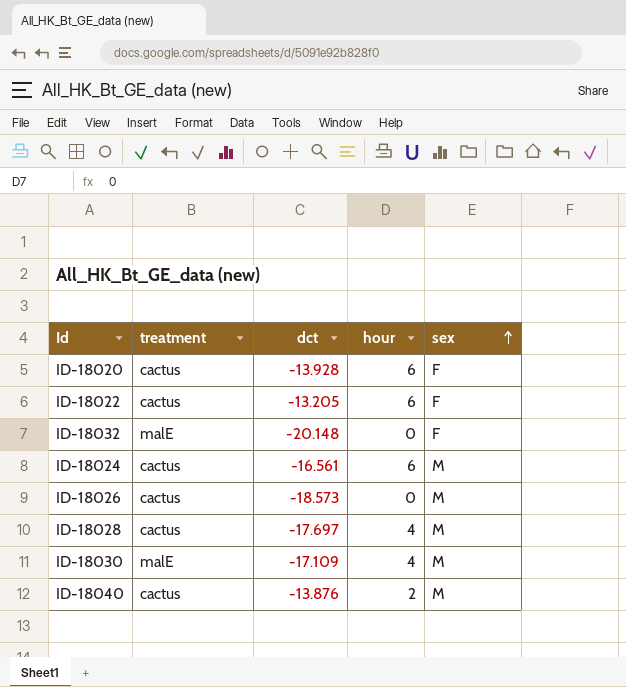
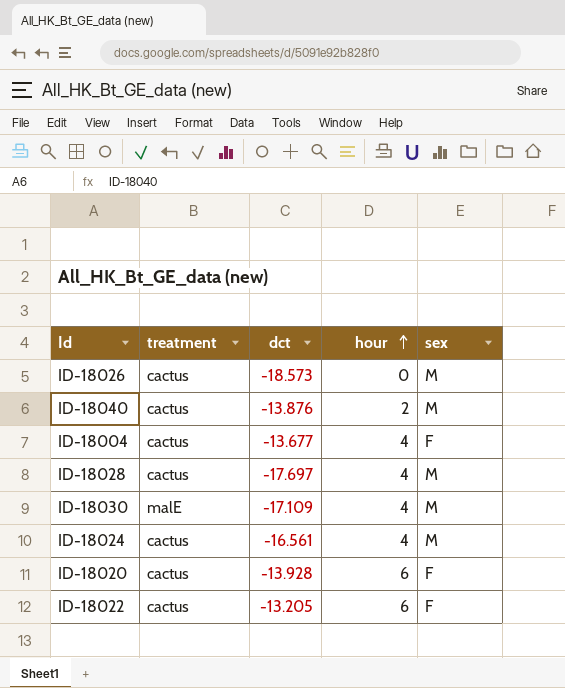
row order: sex ascending -> hour ascending
row ID-18032: malE | -20.148 | 0 | F -> none
row ID-18004: none -> cactus | -13.677 | 4 | F
ID-18024 | hour: 6 -> 4

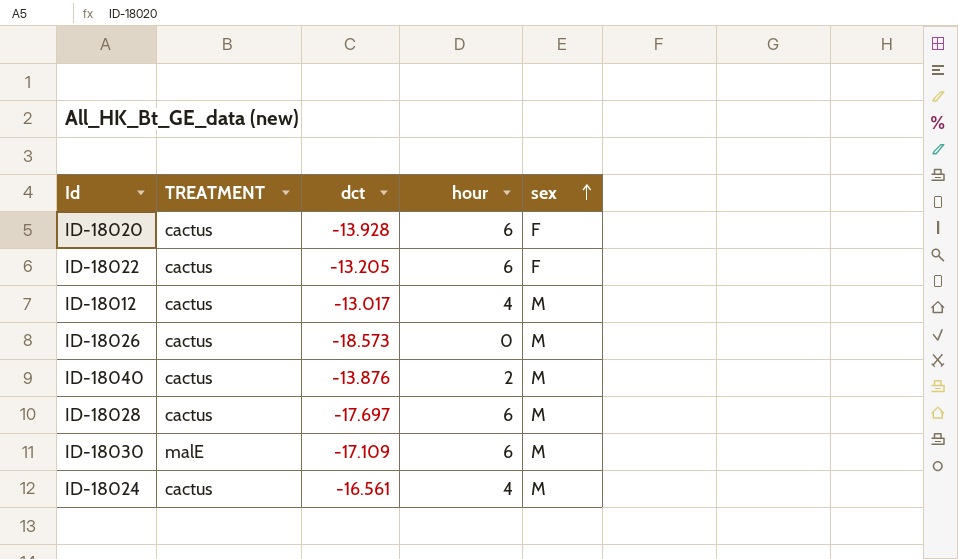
row order: hour ascending -> sex ascending
column name: treatment -> TREATMENT
row ID-18004: cactus | -13.677 | 4 | F -> none
row ID-18012: none -> cactus | -13.017 | 4 | M
ID-18028 | hour: 4 -> 6
ID-18030 | hour: 4 -> 6

